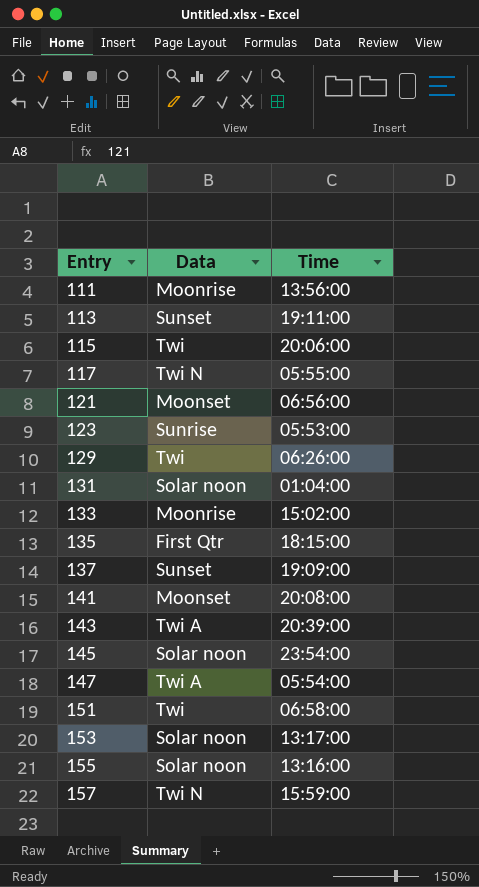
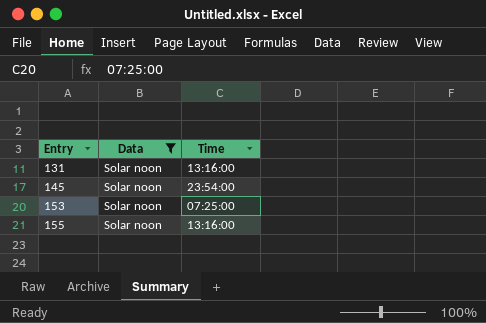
filter: none -> Data = Solar noon
131 | Time: 01:04:00 -> 13:16:00
153 | Time: 13:17:00 -> 07:25:00

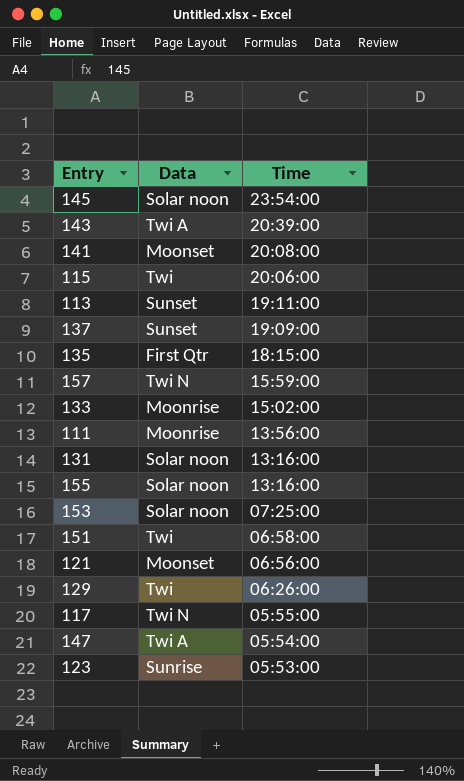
filter: Data = Solar noon -> none
row order: Entry ascending -> Time descending

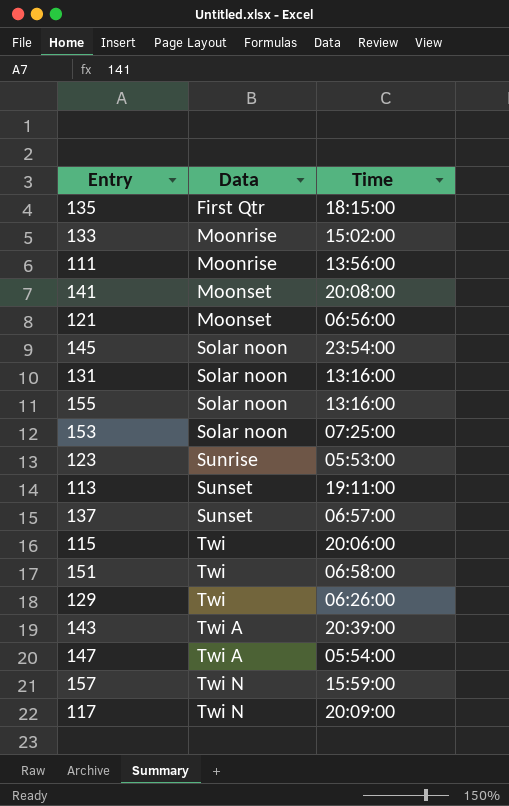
row order: Time descending -> Data ascending
137 | Time: 19:09:00 -> 06:57:00
117 | Time: 05:55:00 -> 20:09:00

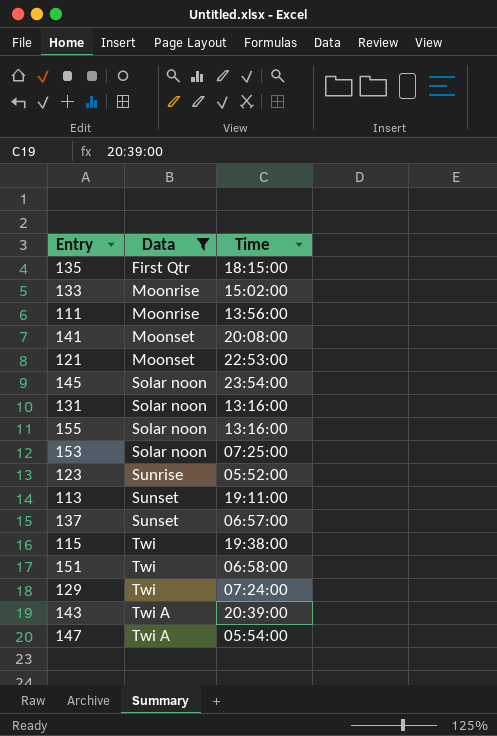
filter: none -> Data != Twi N
121 | Time: 06:56:00 -> 22:53:00
123 | Time: 05:53:00 -> 05:52:00
115 | Time: 20:06:00 -> 19:38:00
129 | Time: 06:26:00 -> 07:24:00

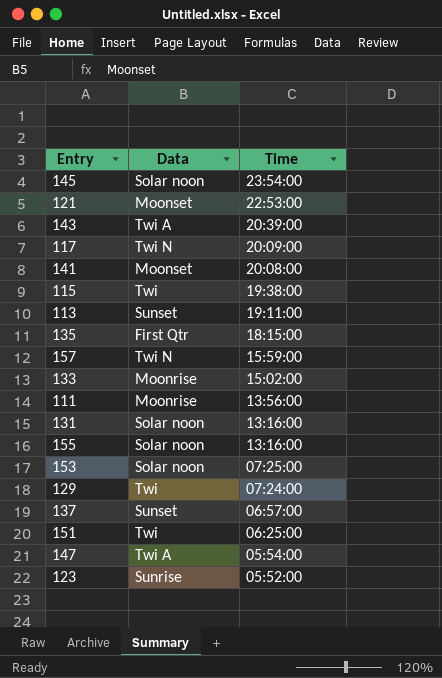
filter: Data != Twi N -> none
row order: Data ascending -> Time descending
151 | Time: 06:58:00 -> 06:25:00

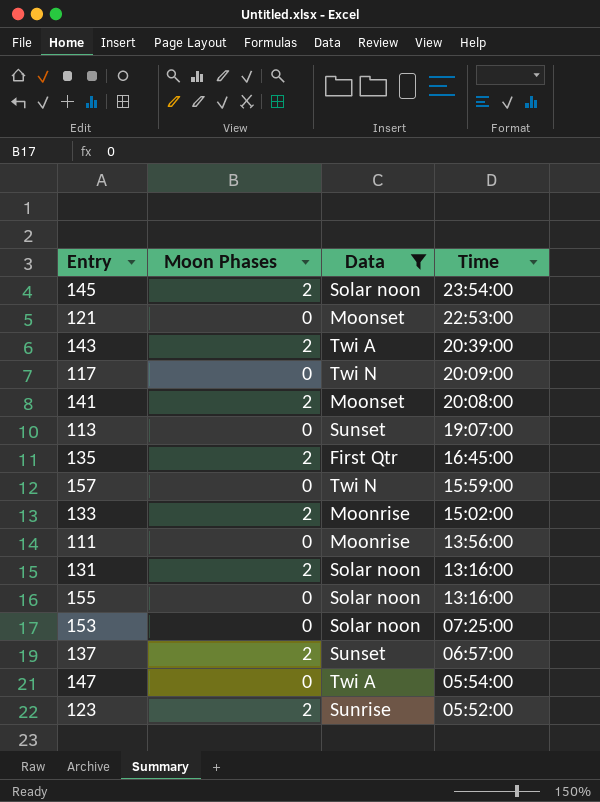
filter: none -> Data != Twi
column Moon Phases | position: none -> 2
113 | Time: 19:11:00 -> 19:07:00
135 | Time: 18:15:00 -> 16:45:00

